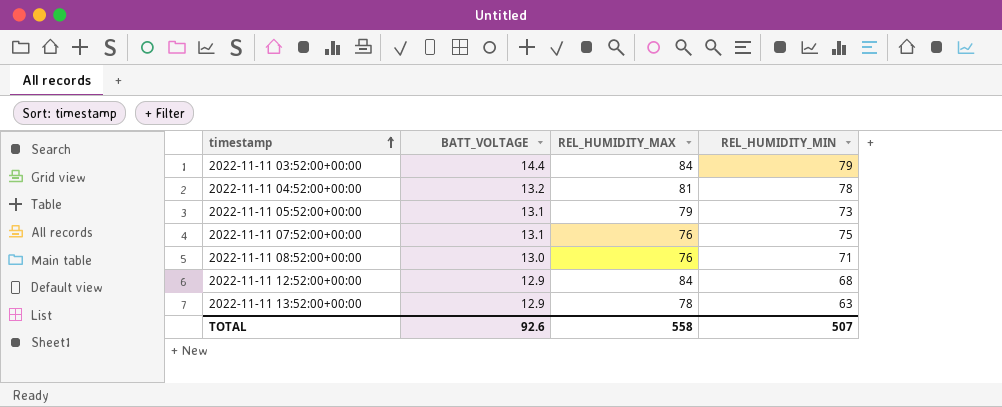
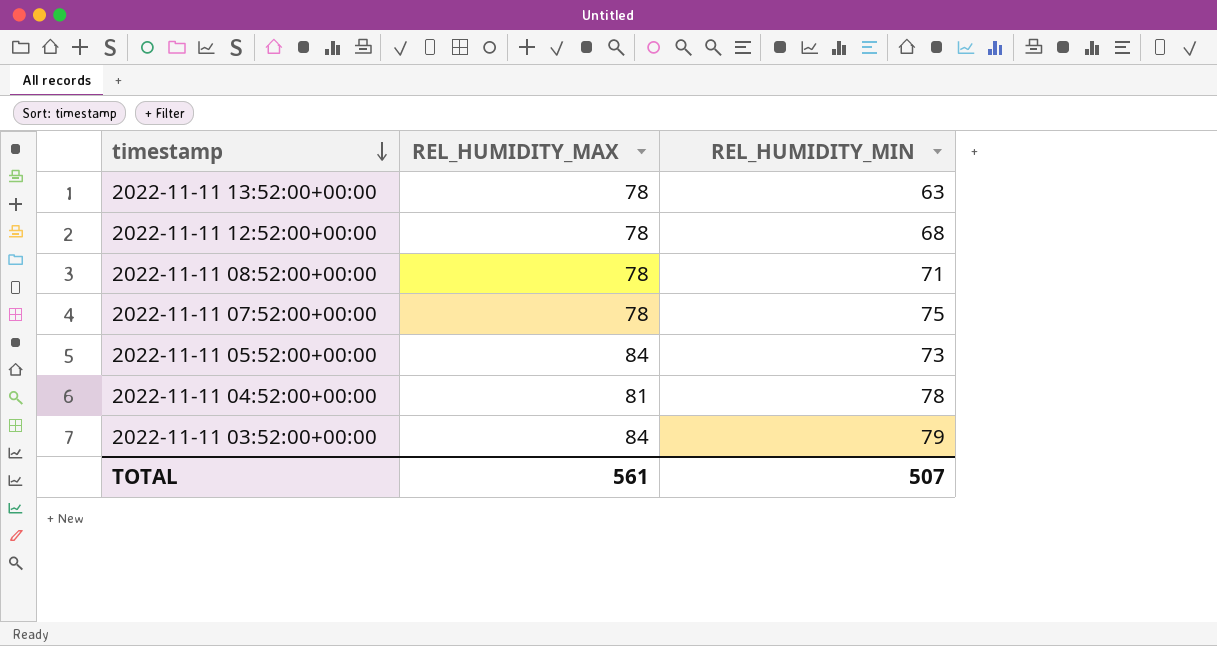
row order: timestamp ascending -> timestamp descending
column BATT_VOLTAGE | position: 2 -> none
2022-11-11 12:52:00+00:00 | REL_HUMIDITY_MAX: 84 -> 78
2022-11-11 08:52:00+00:00 | REL_HUMIDITY_MAX: 76 -> 78
2022-11-11 07:52:00+00:00 | REL_HUMIDITY_MAX: 76 -> 78
2022-11-11 05:52:00+00:00 | REL_HUMIDITY_MAX: 79 -> 84
TOTAL | REL_HUMIDITY_MAX: 558 -> 561

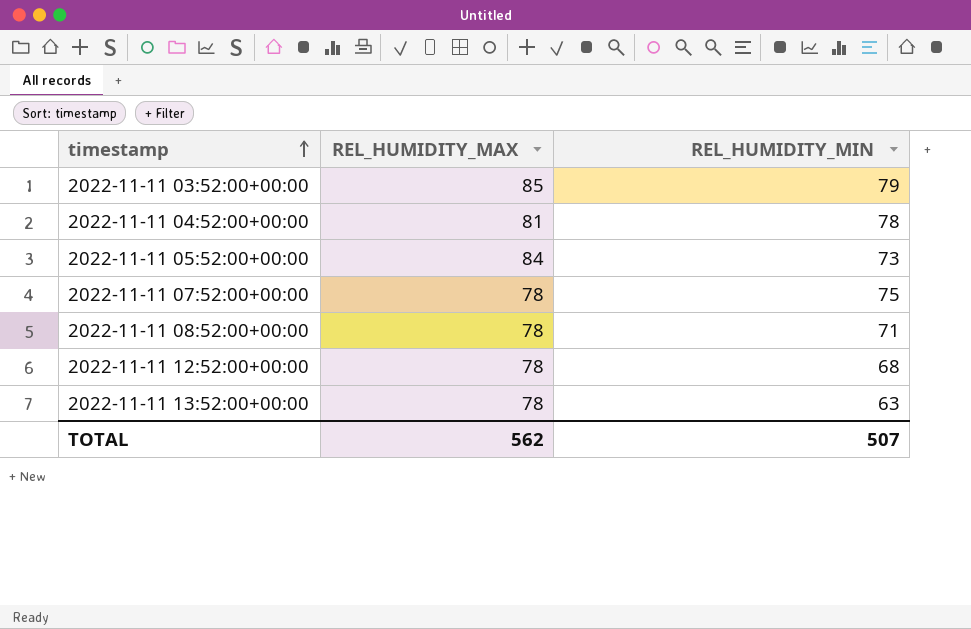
row order: timestamp descending -> timestamp ascending
2022-11-11 03:52:00+00:00 | REL_HUMIDITY_MAX: 84 -> 85
TOTAL | REL_HUMIDITY_MAX: 561 -> 562

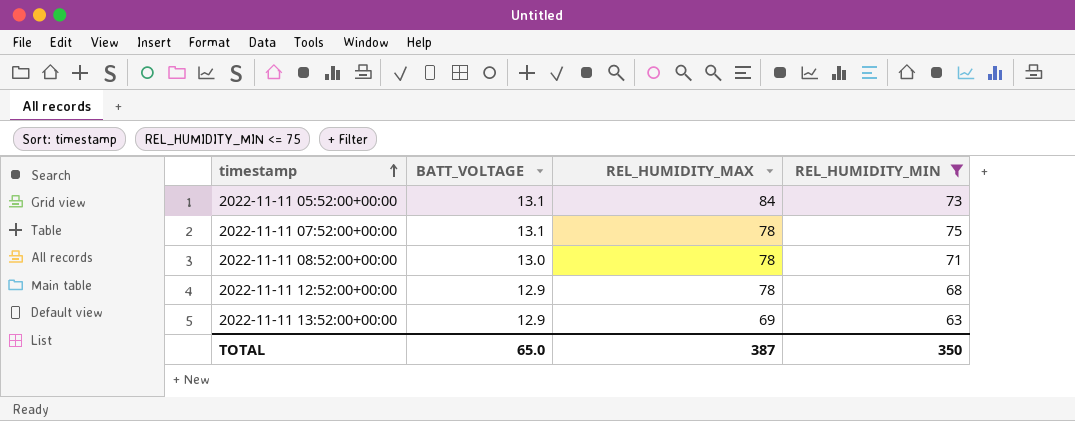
filter: none -> REL_HUMIDITY_MIN <= 75
column BATT_VOLTAGE | position: none -> 2
2022-11-11 13:52:00+00:00 | REL_HUMIDITY_MAX: 78 -> 69
TOTAL | REL_HUMIDITY_MAX: 562 -> 387
TOTAL | REL_HUMIDITY_MIN: 507 -> 350

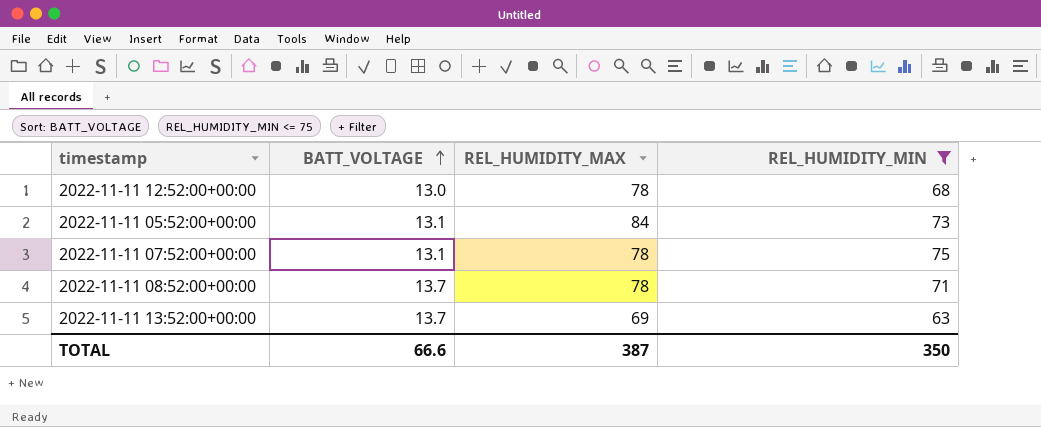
row order: timestamp ascending -> BATT_VOLTAGE ascending
2022-11-11 12:52:00+00:00 | BATT_VOLTAGE: 12.9 -> 13.0
2022-11-11 08:52:00+00:00 | BATT_VOLTAGE: 13.0 -> 13.7
2022-11-11 13:52:00+00:00 | BATT_VOLTAGE: 12.9 -> 13.7
TOTAL | BATT_VOLTAGE: 65.0 -> 66.6

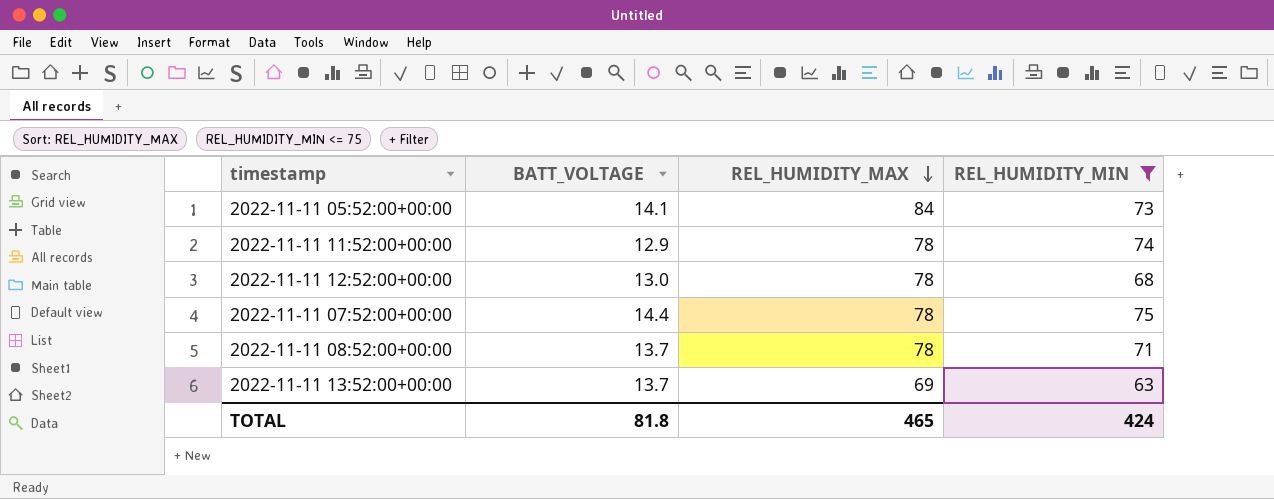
row order: BATT_VOLTAGE ascending -> REL_HUMIDITY_MAX descending
2022-11-11 05:52:00+00:00 | BATT_VOLTAGE: 13.1 -> 14.1
row 2022-11-11 11:52:00+00:00: none -> 12.9 | 78 | 74
2022-11-11 07:52:00+00:00 | BATT_VOLTAGE: 13.1 -> 14.4
TOTAL | BATT_VOLTAGE: 66.6 -> 81.8
TOTAL | REL_HUMIDITY_MAX: 387 -> 465
TOTAL | REL_HUMIDITY_MIN: 350 -> 424

